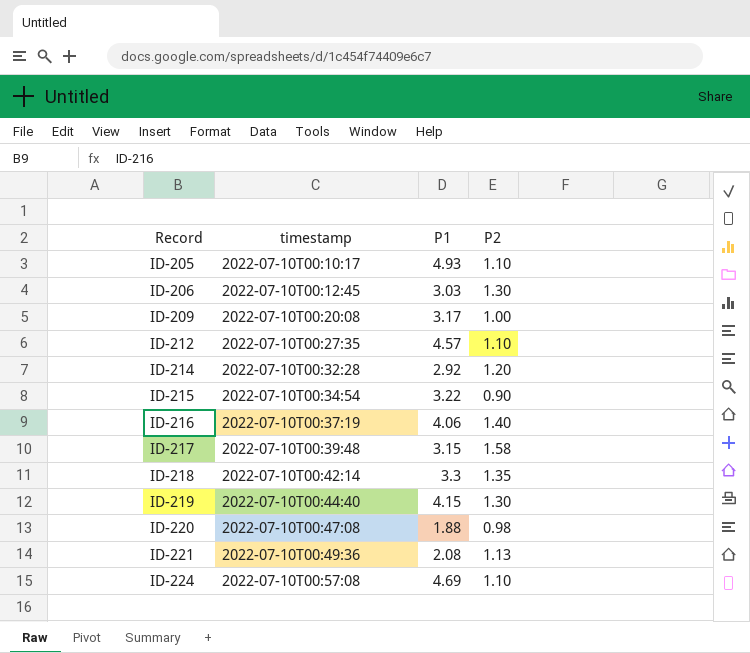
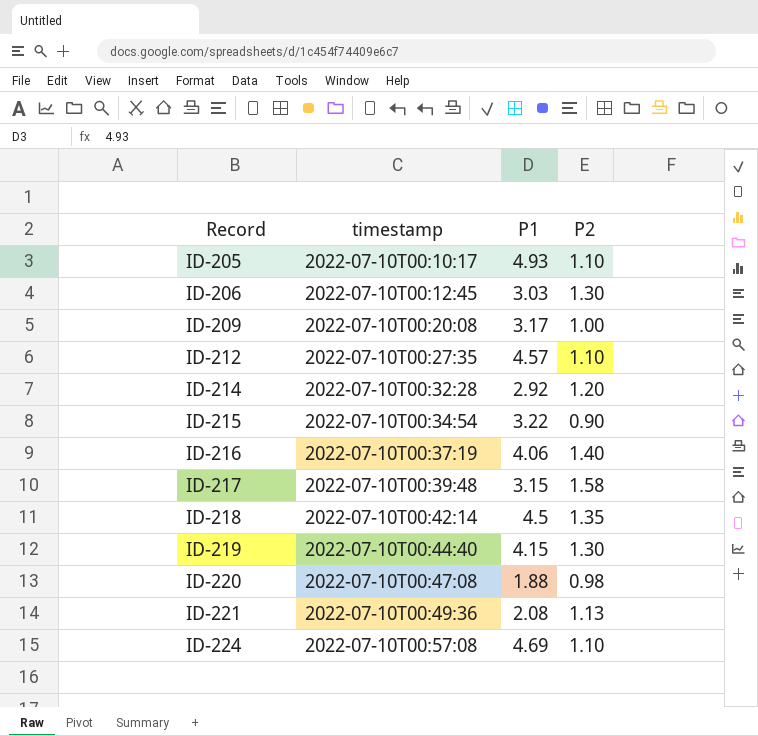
ID-218 | P1: 3.3 -> 4.5

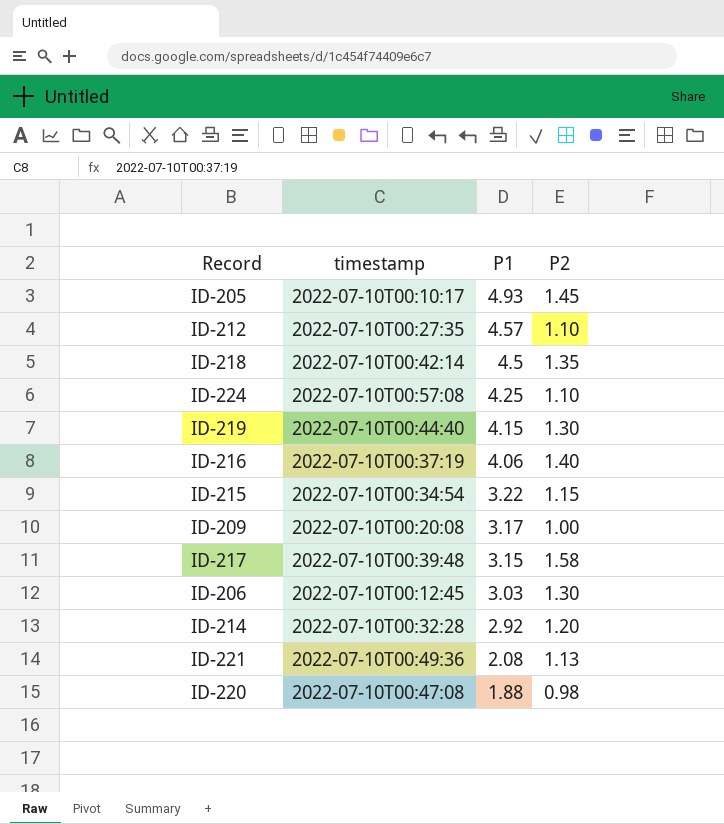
row order: Record ascending -> P1 descending
ID-205 | P2: 1.10 -> 1.45
ID-224 | P1: 4.69 -> 4.25
ID-215 | P2: 0.90 -> 1.15

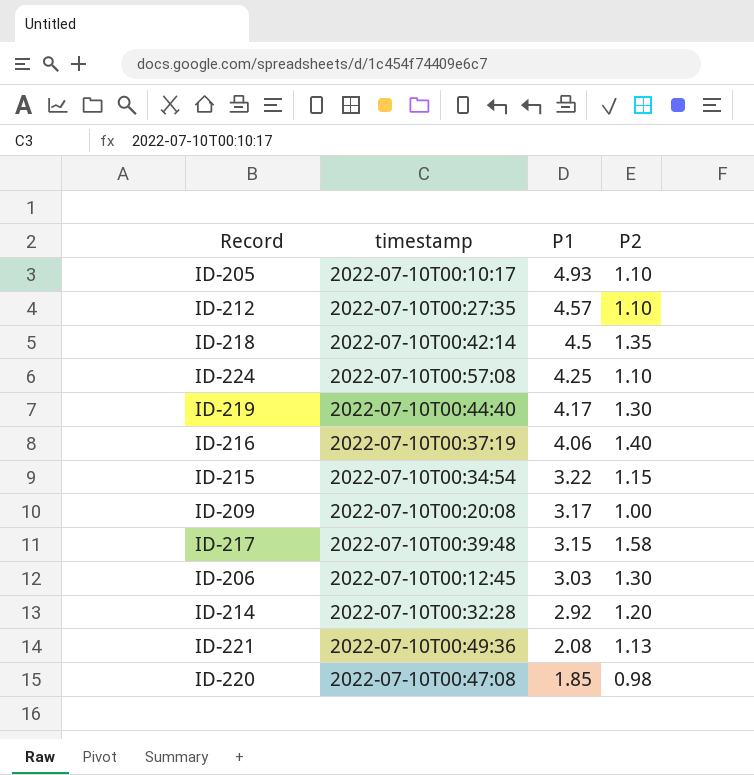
ID-205 | P2: 1.45 -> 1.10
ID-219 | P1: 4.15 -> 4.17
ID-220 | P1: 1.88 -> 1.85

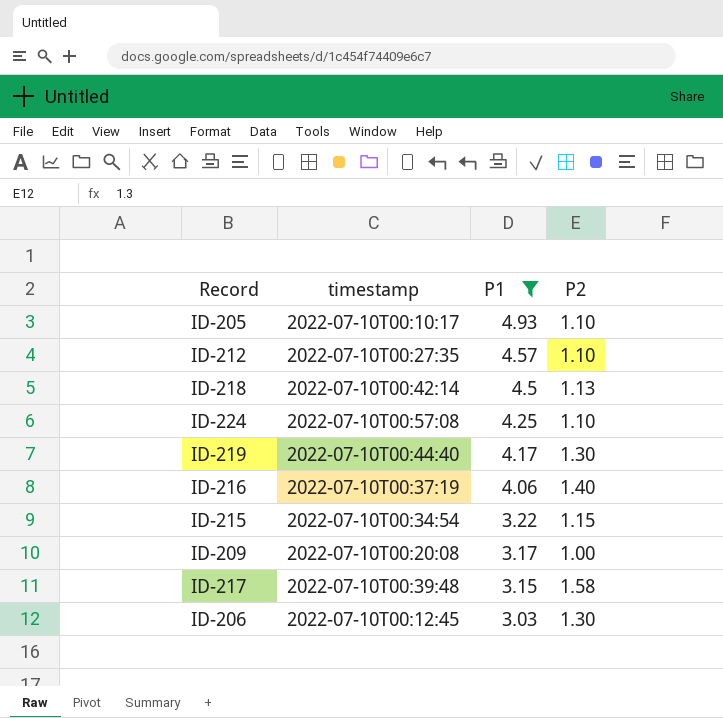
filter: none -> P1 >= 3.03
ID-218 | P2: 1.35 -> 1.13

